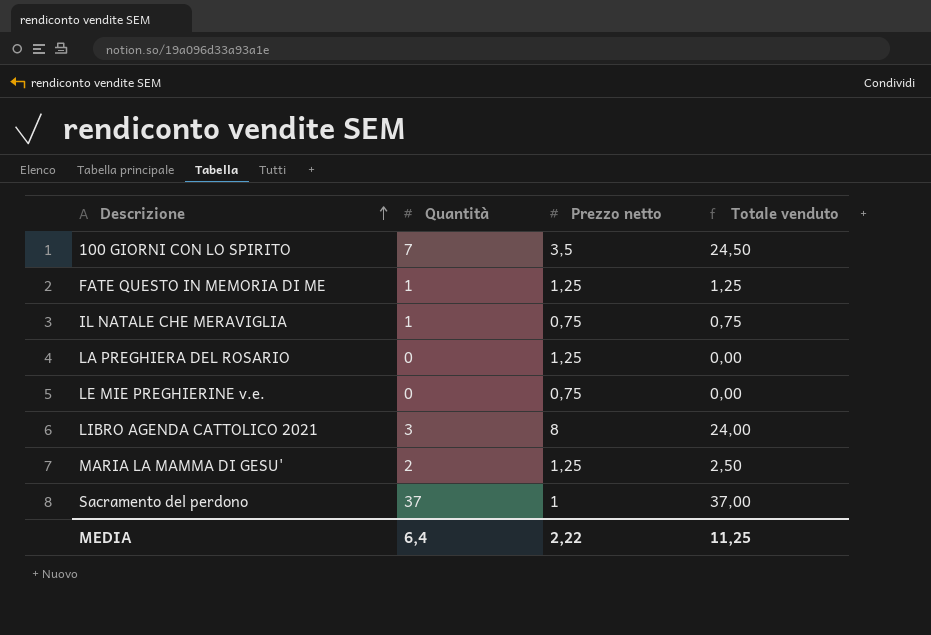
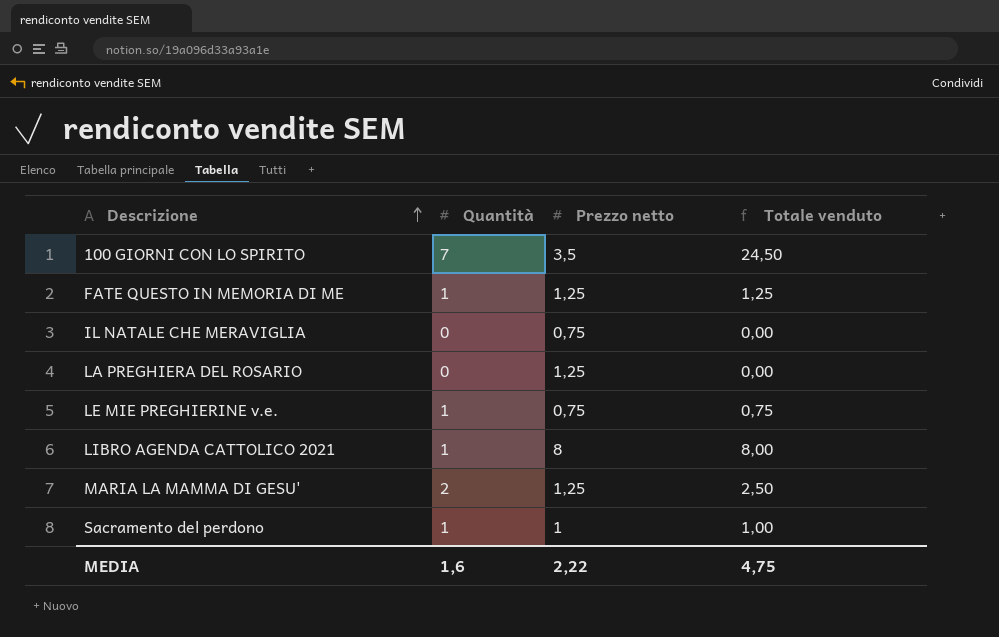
IL NATALE CHE MERAVIGLIA | Quantità: 1 -> 0
IL NATALE CHE MERAVIGLIA | Totale venduto: 0,75 -> 0,00
LE MIE PREGHIERINE v.e. | Quantità: 0 -> 1
LE MIE PREGHIERINE v.e. | Totale venduto: 0,00 -> 0,75
LIBRO AGENDA CATTOLICO 2021 | Quantità: 3 -> 1
LIBRO AGENDA CATTOLICO 2021 | Totale venduto: 24,00 -> 8,00
Sacramento del perdono | Quantità: 37 -> 1
Sacramento del perdono | Totale venduto: 37,00 -> 1,00
MEDIA | Quantità: 6,4 -> 1,6
MEDIA | Totale venduto: 11,25 -> 4,75

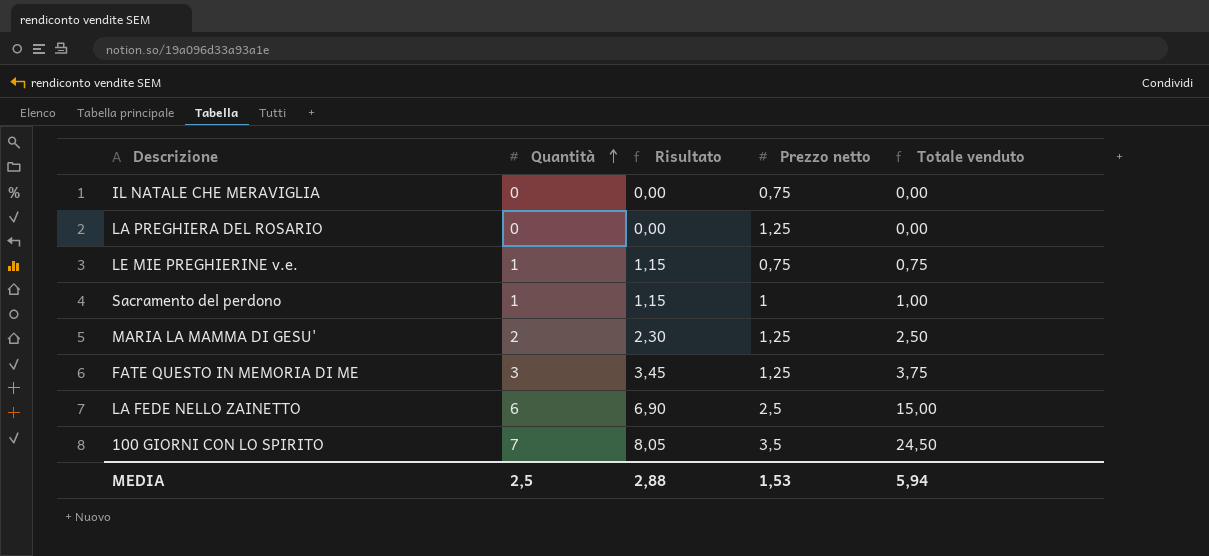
row order: Descrizione ascending -> Quantità ascending
column Risultato | formula: none -> [Quantità] * 1,15
row LIBRO AGENDA CATTOLICO 2021: 1 | 8 | 8,00 -> none
FATE QUESTO IN MEMORIA DI ME | Quantità: 1 -> 3
FATE QUESTO IN MEMORIA DI ME | Totale venduto: 1,25 -> 3,75
row LA FEDE NELLO ZAINETTO: none -> 6 | 6,90 | 2,5 | 15,00
MEDIA | Quantità: 1,6 -> 2,5
MEDIA | Prezzo netto: 2,22 -> 1,53
MEDIA | Totale venduto: 4,75 -> 5,94

